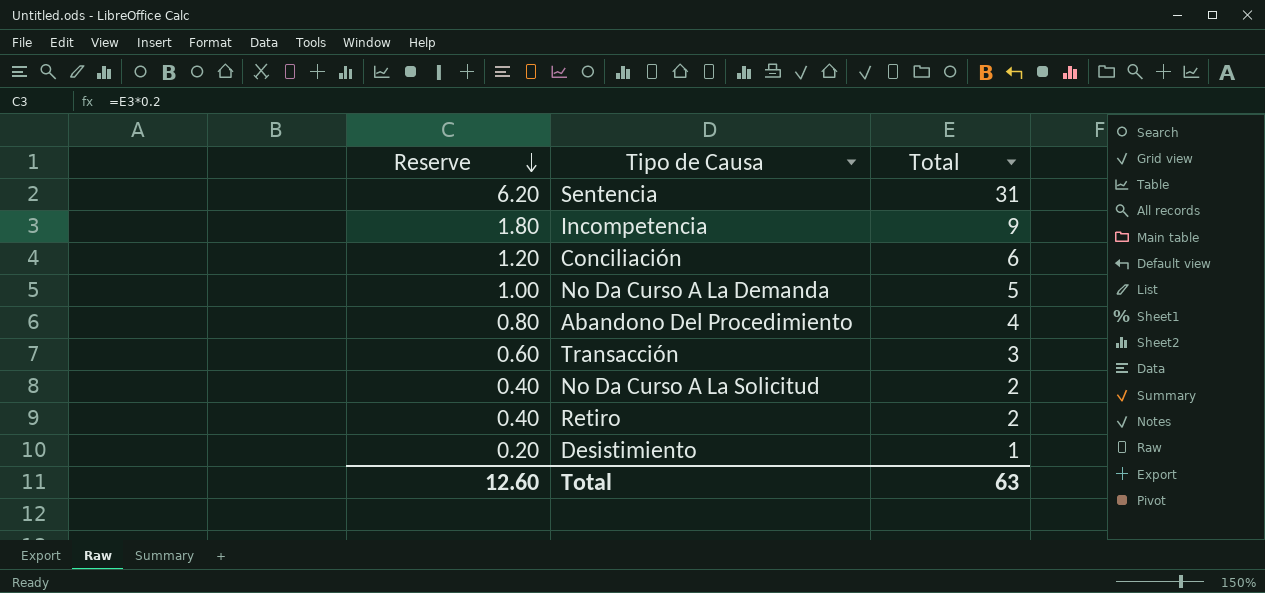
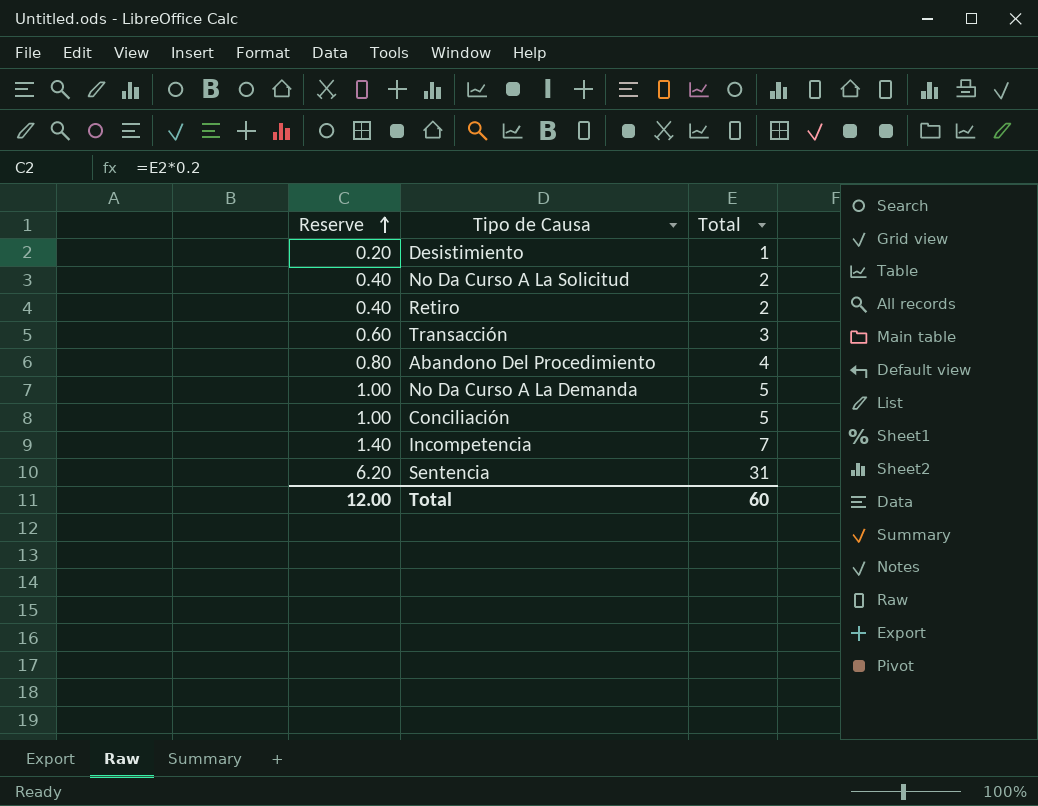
row order: Reserve descending -> Reserve ascending
Conciliación | Reserve: 1.20 -> 1.00
Conciliación | Total: 6 -> 5
Incompetencia | Reserve: 1.80 -> 1.40
Incompetencia | Total: 9 -> 7
Total | Reserve: 12.60 -> 12.00
Total | Total: 63 -> 60

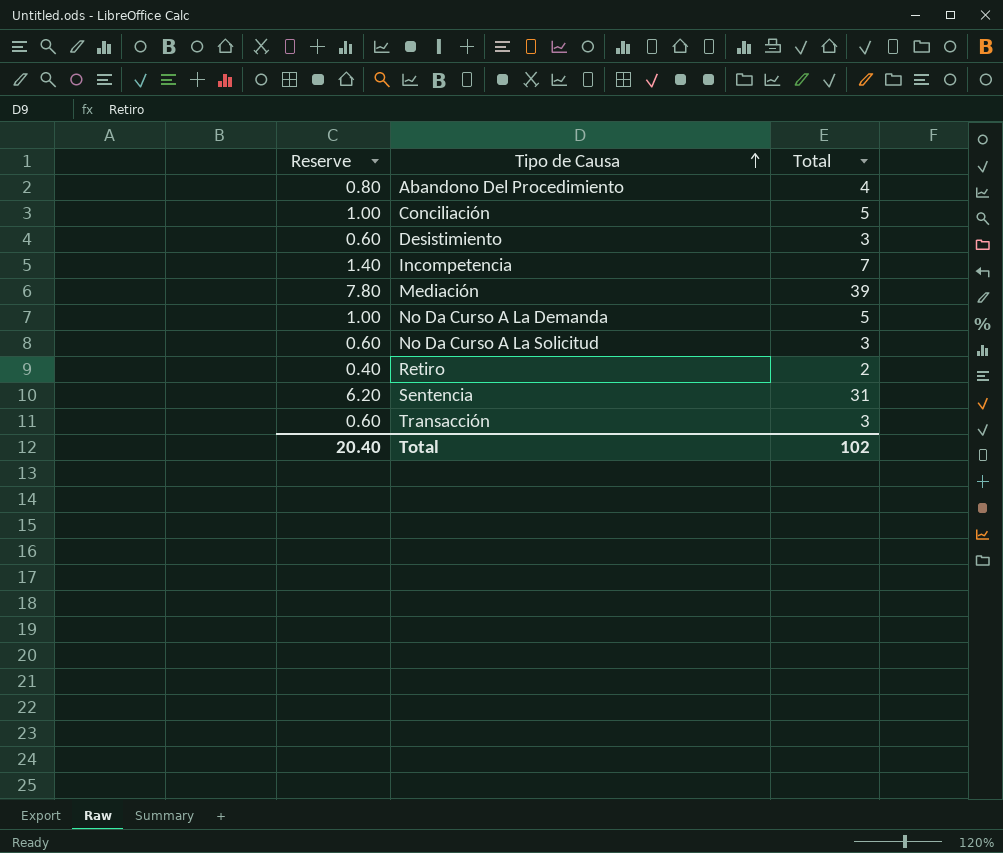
row order: Reserve ascending -> Tipo de Causa ascending
Desistimiento | Reserve: 0.20 -> 0.60
Desistimiento | Total: 1 -> 3
row Mediación: none -> 7.80 | 39
No Da Curso A La Solicitud | Reserve: 0.40 -> 0.60
No Da Curso A La Solicitud | Total: 2 -> 3
Total | Reserve: 12.00 -> 20.40
Total | Total: 60 -> 102

